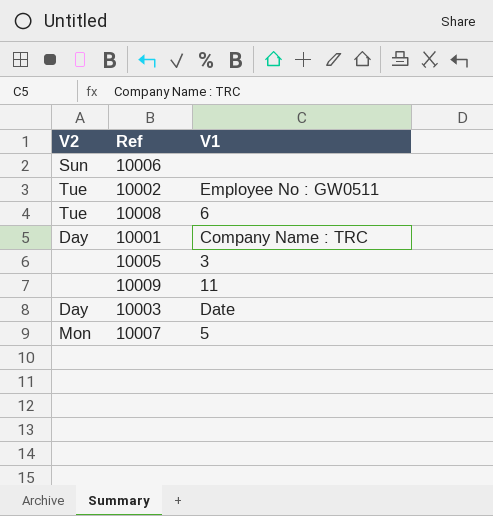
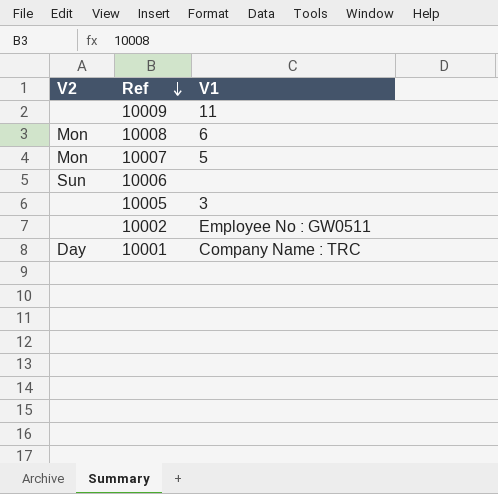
row order: none -> Ref descending
row 10003: Day | Date -> none
10008 | V2: Tue -> Mon
10002 | V2: Tue -> none

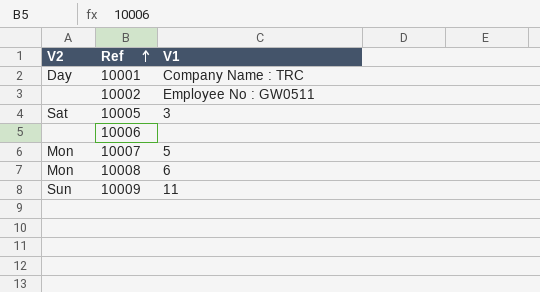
row order: Ref descending -> Ref ascending
10005 | V2: none -> Sat
10006 | V2: Sun -> none
10009 | V2: none -> Sun

